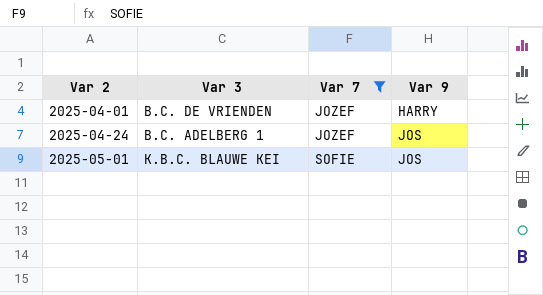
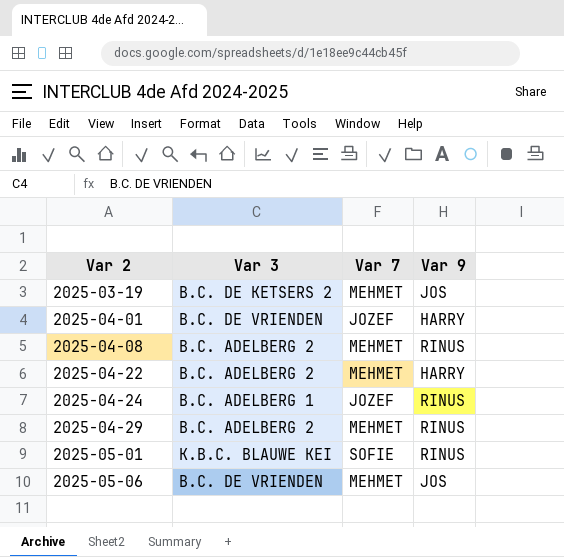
filter: Var 7 != MEHMET -> none
2025-04-24 | Var 9: JOS -> RINUS
2025-05-01 | Var 9: JOS -> RINUS

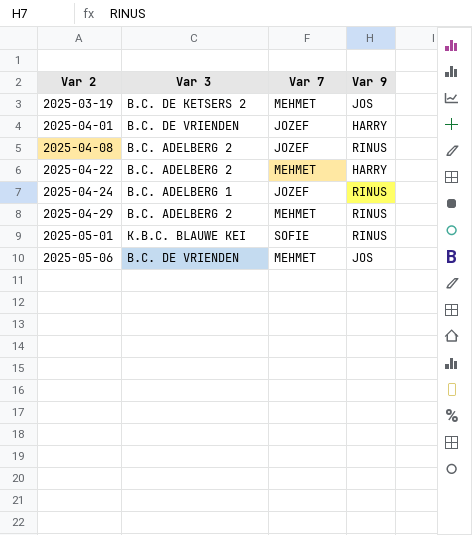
2025-04-08 | Var 7: MEHMET -> JOZEF

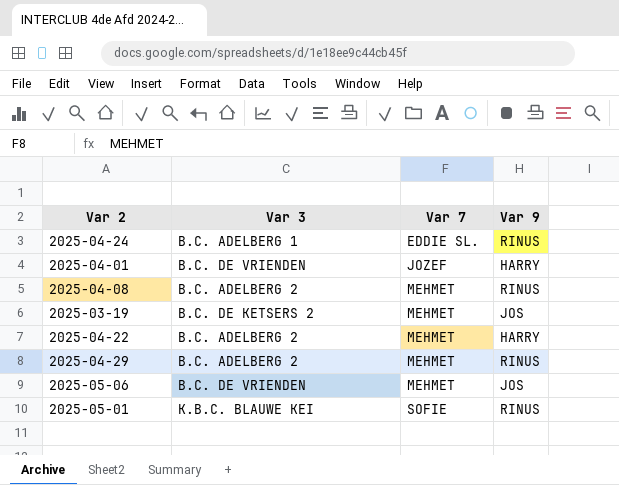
row order: Var 2 ascending -> Var 7 ascending
2025-04-24 | Var 7: JOZEF -> EDDIE SL.
2025-04-08 | Var 7: JOZEF -> MEHMET

